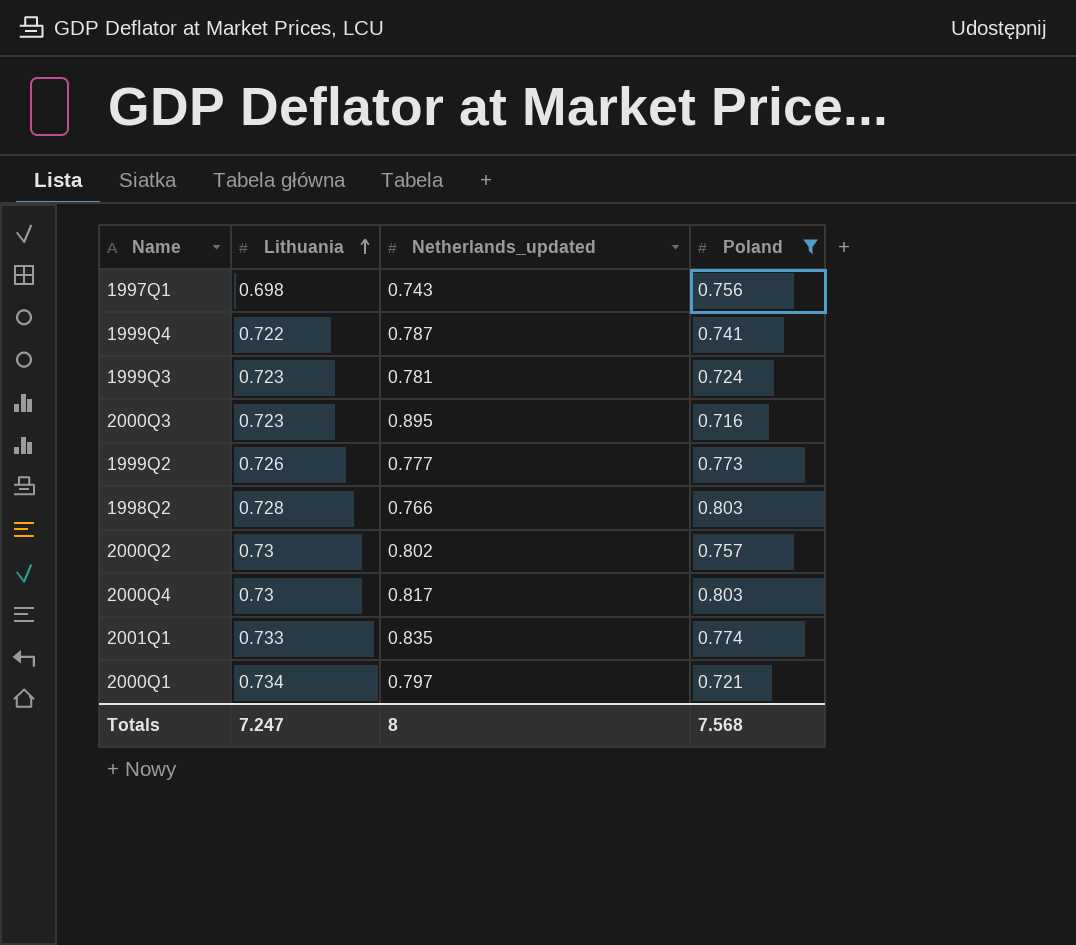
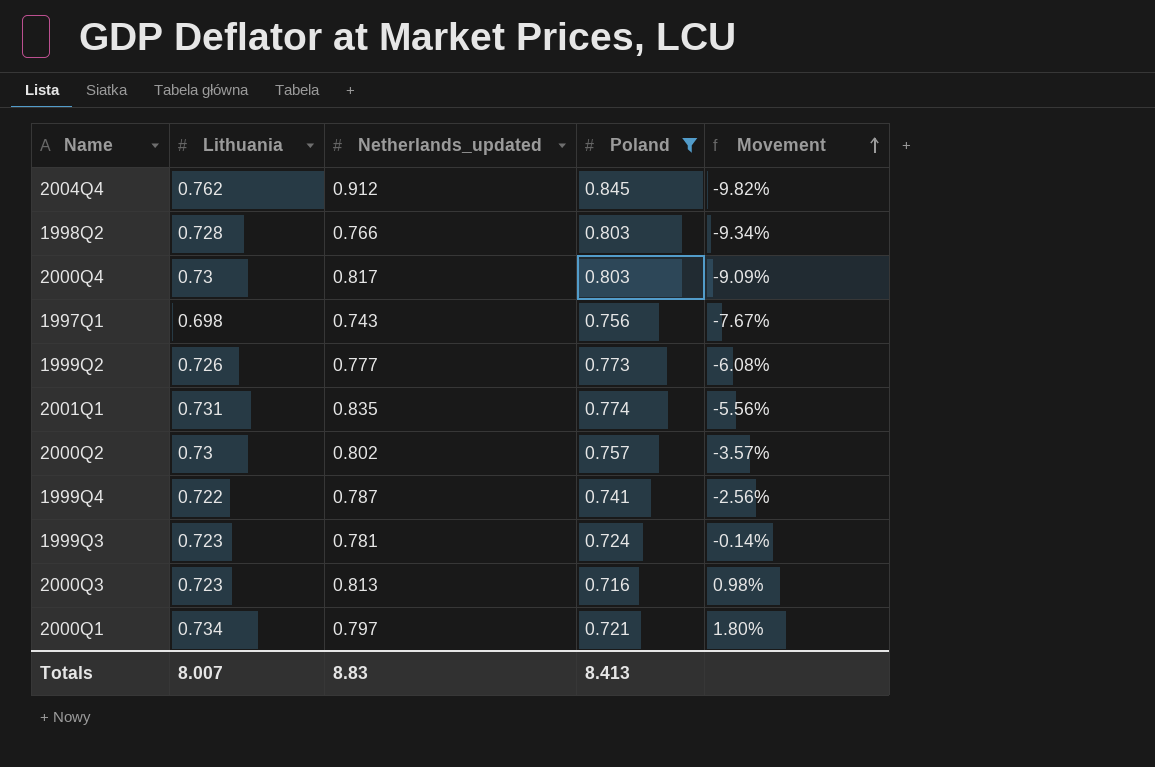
row order: Lithuania ascending -> Movement ascending
column Movement | formula: none -> ([Lithuania] - [Poland]) / [Poland]
row 2004Q4: none -> 0.762 | 0.912 | 0.845 | -9.82%
2001Q1 | Lithuania: 0.733 -> 0.731
2000Q3 | Netherlands_updated: 0.895 -> 0.813
Totals | Lithuania: 7.247 -> 8.007
Totals | Netherlands_updated: 8 -> 8.83
Totals | Poland: 7.568 -> 8.413

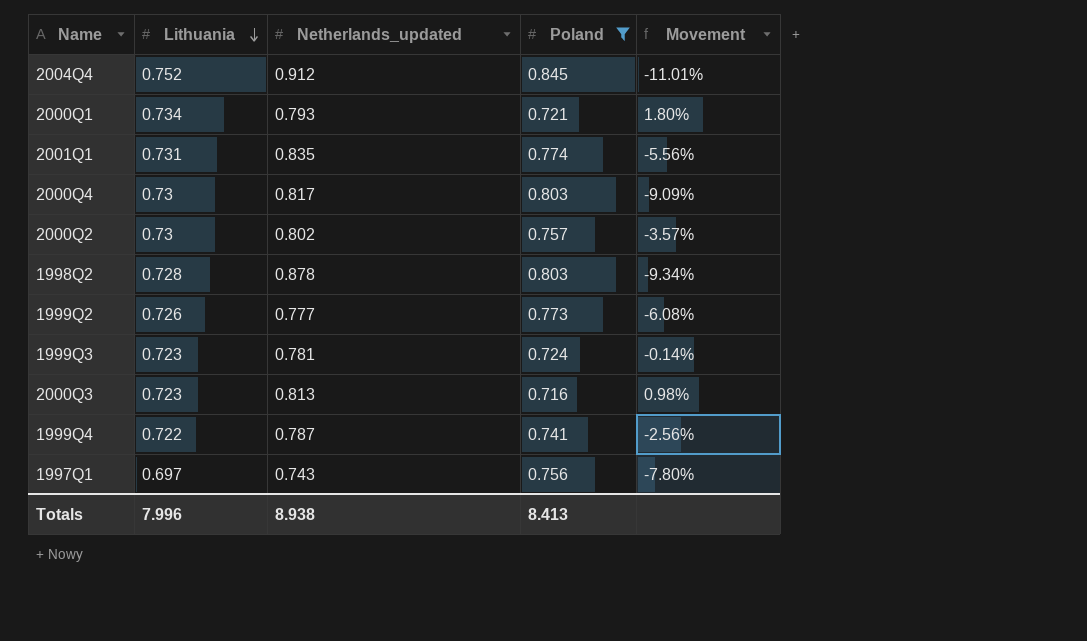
row order: Movement ascending -> Lithuania descending
2004Q4 | Lithuania: 0.762 -> 0.752
2004Q4 | Movement: -9.82% -> -11.01%
2000Q1 | Netherlands_updated: 0.797 -> 0.793
1998Q2 | Netherlands_updated: 0.766 -> 0.878
1997Q1 | Lithuania: 0.698 -> 0.697
1997Q1 | Movement: -7.67% -> -7.80%
Totals | Lithuania: 8.007 -> 7.996
Totals | Netherlands_updated: 8.83 -> 8.938

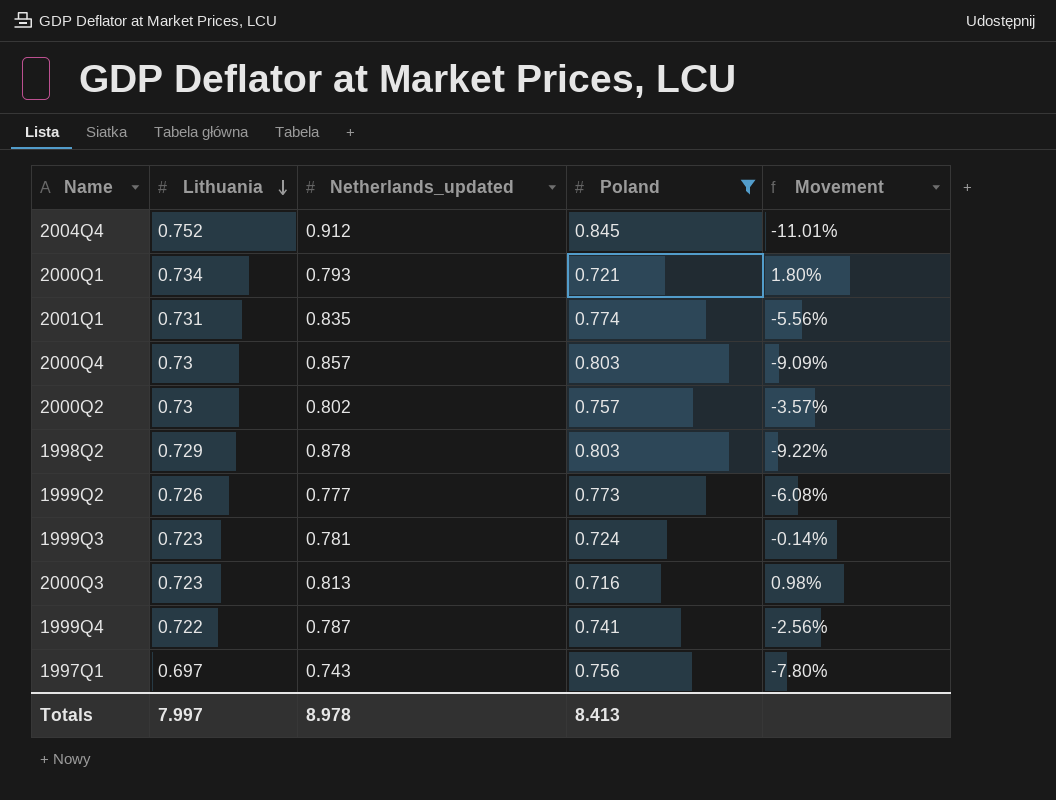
2000Q4 | Netherlands_updated: 0.817 -> 0.857
1998Q2 | Lithuania: 0.728 -> 0.729
1998Q2 | Movement: -9.34% -> -9.22%
Totals | Lithuania: 7.996 -> 7.997
Totals | Netherlands_updated: 8.938 -> 8.978

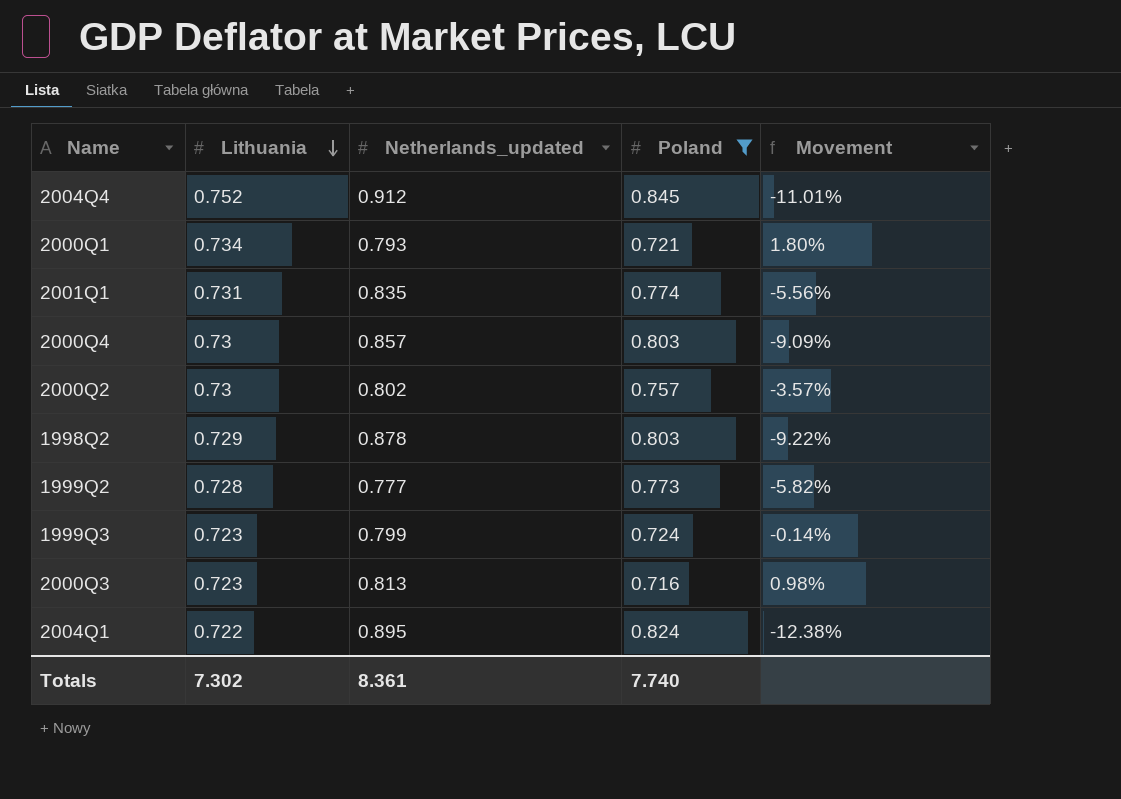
row 1999Q4: 0.722 | 0.787 | 0.741 | -2.56% -> none
row 1997Q1: 0.697 | 0.743 | 0.756 | -7.80% -> none
1999Q2 | Lithuania: 0.726 -> 0.728
1999Q2 | Movement: -6.08% -> -5.82%
1999Q3 | Netherlands_updated: 0.781 -> 0.799
row 2004Q1: none -> 0.722 | 0.895 | 0.824 | -12.38%
Totals | Lithuania: 7.997 -> 7.302
Totals | Netherlands_updated: 8.978 -> 8.361
Totals | Poland: 8.413 -> 7.740

